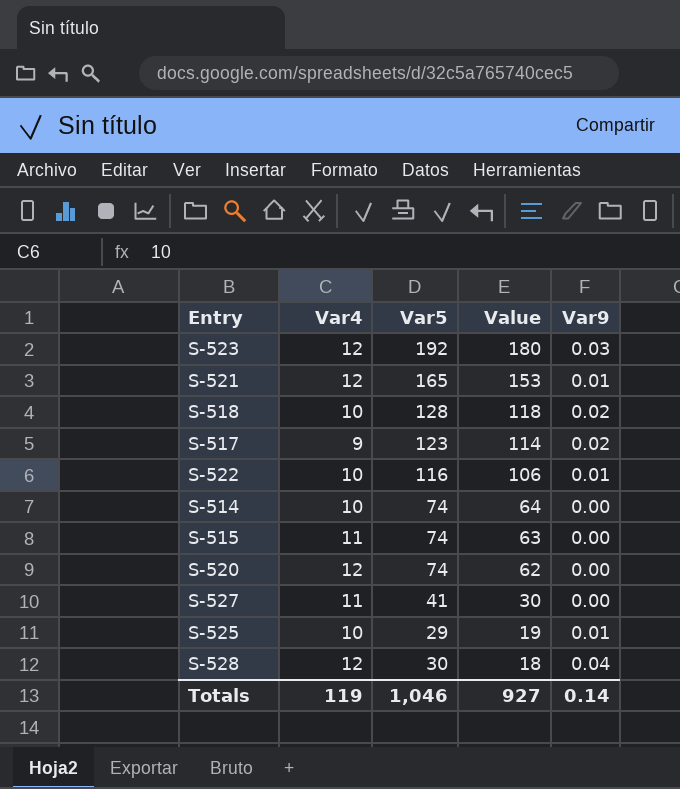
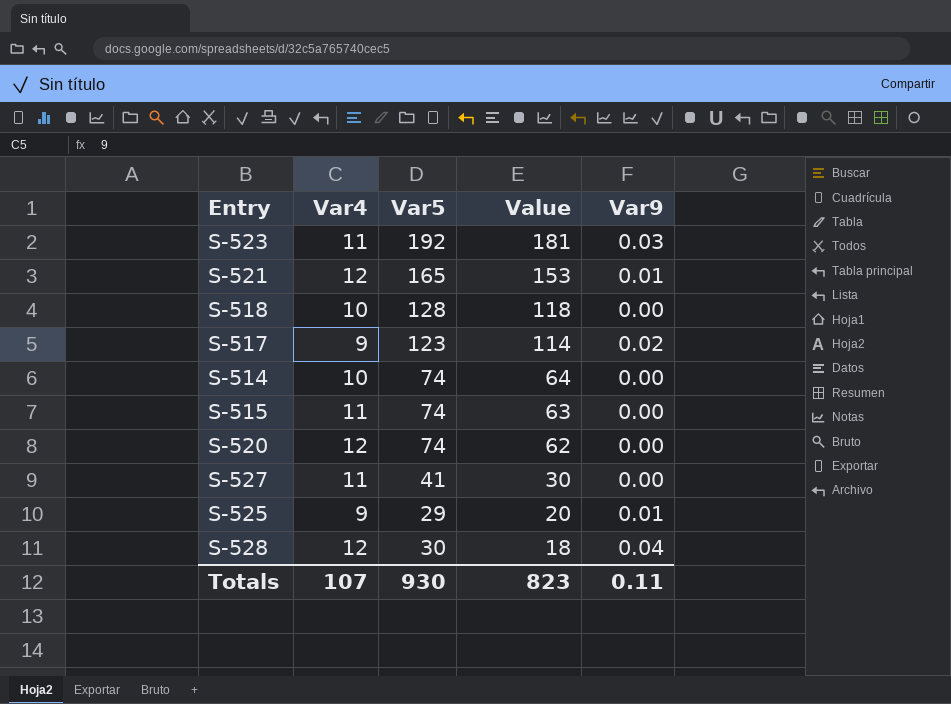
row S-522: 10 | 116 | 106 | 0.01 -> none
S-523 | Var4: 12 -> 11
S-523 | Value: 180 -> 181
S-518 | Var9: 0.02 -> 0.00
S-525 | Var4: 10 -> 9
S-525 | Value: 19 -> 20
Totals | Var4: 119 -> 107
Totals | Var5: 1,046 -> 930
Totals | Value: 927 -> 823
Totals | Var9: 0.14 -> 0.11

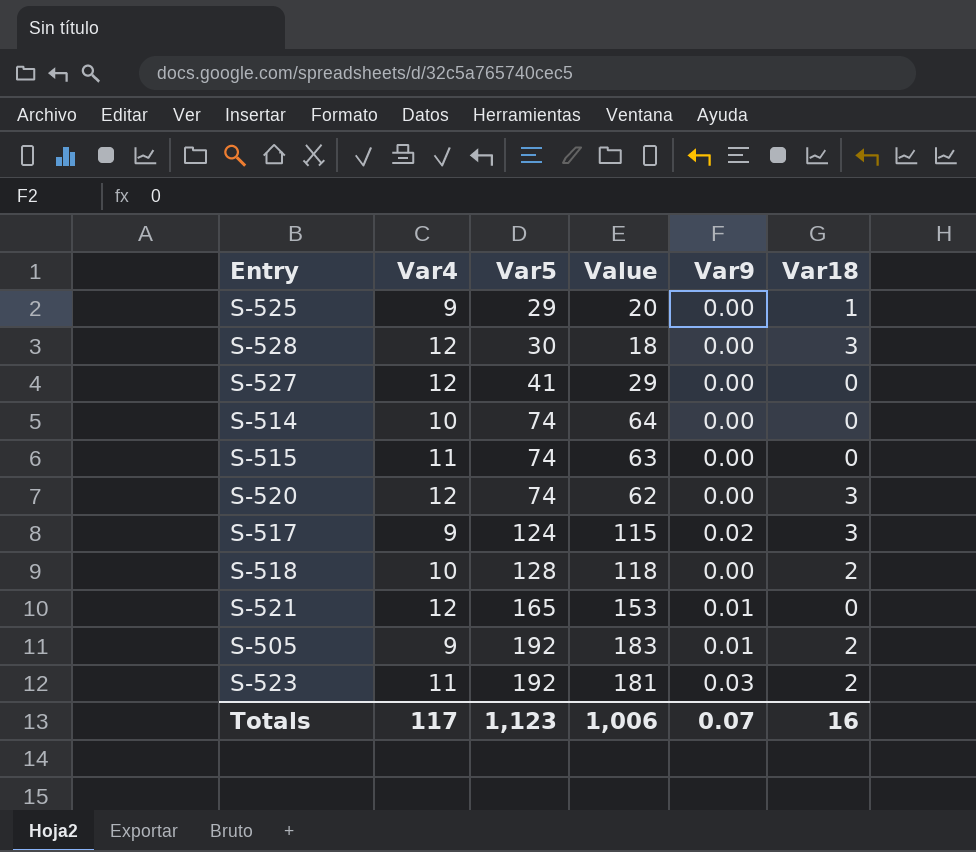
row order: Value descending -> Var5 ascending
column Var18 | position: none -> 6
S-525 | Var9: 0.01 -> 0.00
S-528 | Var9: 0.04 -> 0.00
S-527 | Var4: 11 -> 12
S-527 | Value: 30 -> 29
S-517 | Var5: 123 -> 124
S-517 | Value: 114 -> 115
row S-505: none -> 9 | 192 | 183 | 0.01 | 2
Totals | Var4: 107 -> 117
Totals | Var5: 930 -> 1,123
Totals | Value: 823 -> 1,006
Totals | Var9: 0.11 -> 0.07

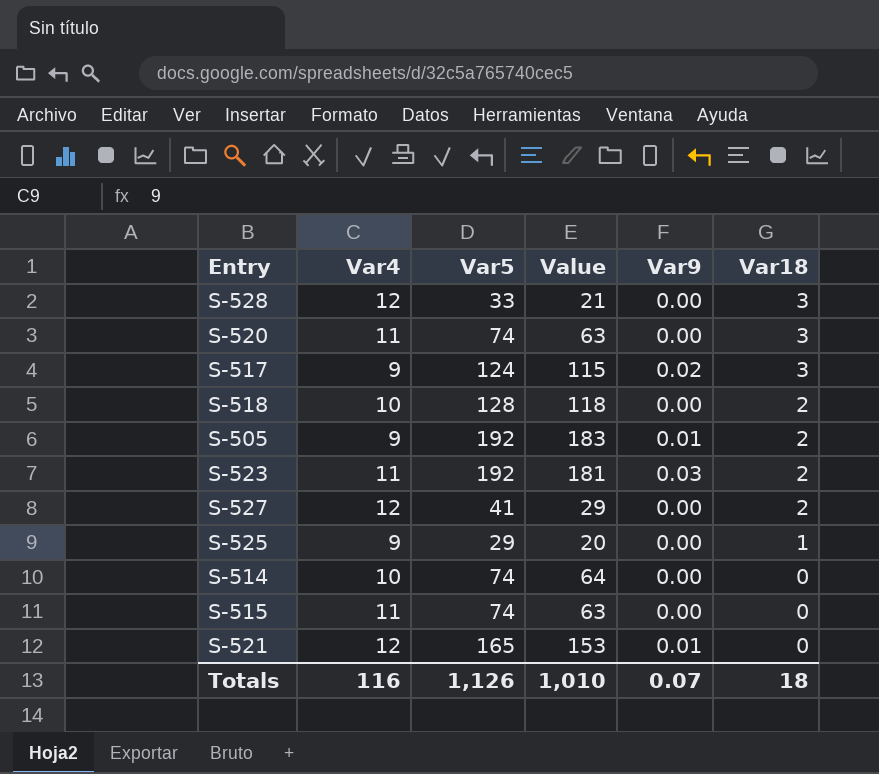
row order: Var5 ascending -> Var18 descending
S-528 | Var5: 30 -> 33
S-528 | Value: 18 -> 21
S-520 | Var4: 12 -> 11
S-520 | Value: 62 -> 63
S-527 | Var18: 0 -> 2
Totals | Var4: 117 -> 116
Totals | Var5: 1,123 -> 1,126
Totals | Value: 1,006 -> 1,010
Totals | Var18: 16 -> 18

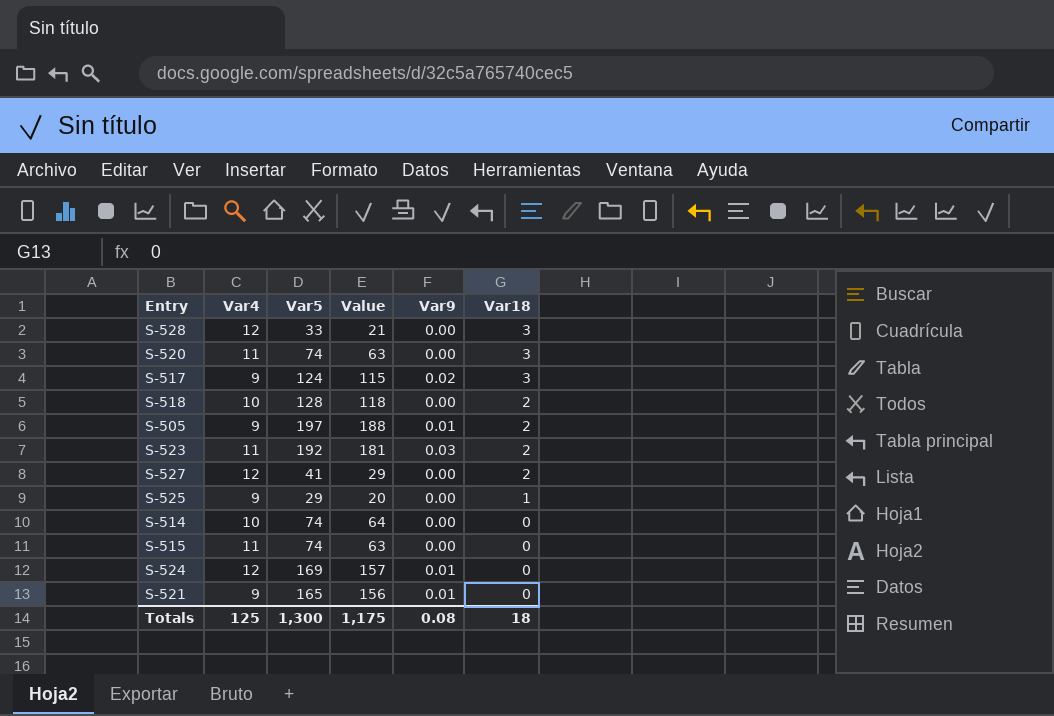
S-505 | Var5: 192 -> 197
S-505 | Value: 183 -> 188
row S-524: none -> 12 | 169 | 157 | 0.01 | 0
S-521 | Var4: 12 -> 9
S-521 | Value: 153 -> 156
Totals | Var4: 116 -> 125
Totals | Var5: 1,126 -> 1,300
Totals | Value: 1,010 -> 1,175
Totals | Var9: 0.07 -> 0.08

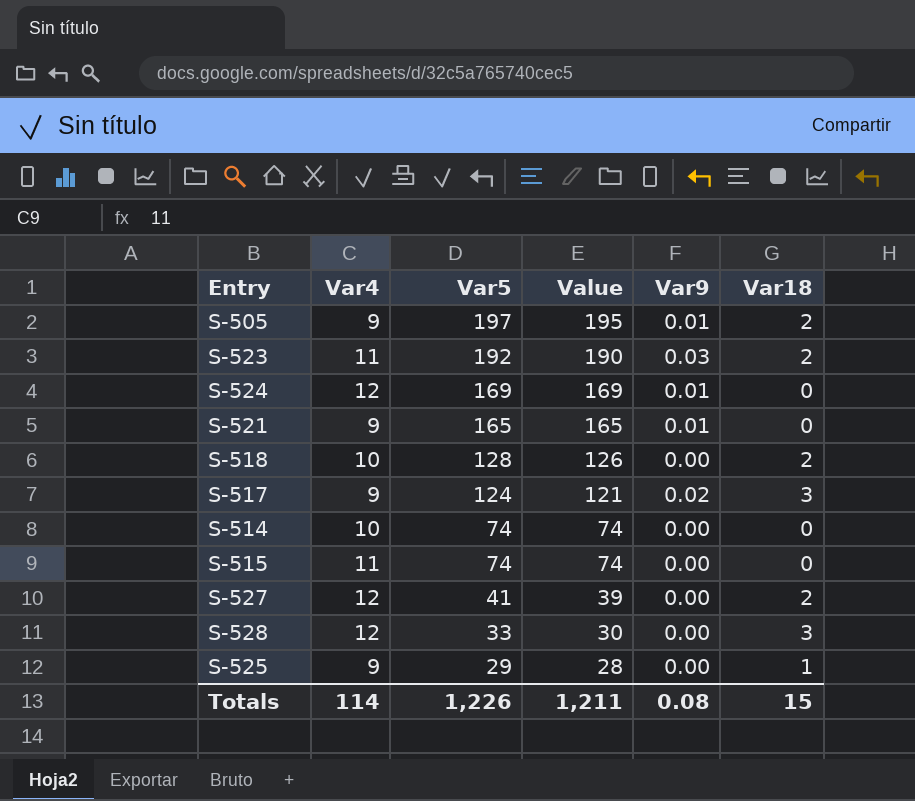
row order: Var18 descending -> Var5 descending
column Value | formula: [Var5] - [Var4] -> [Var5] - [Var18]
row S-520: 11 | 74 | 63 | 0.00 | 3 -> none
Totals | Var4: 125 -> 114
Totals | Var5: 1,300 -> 1,226
Totals | Value: 1,175 -> 1,211
Totals | Var18: 18 -> 15

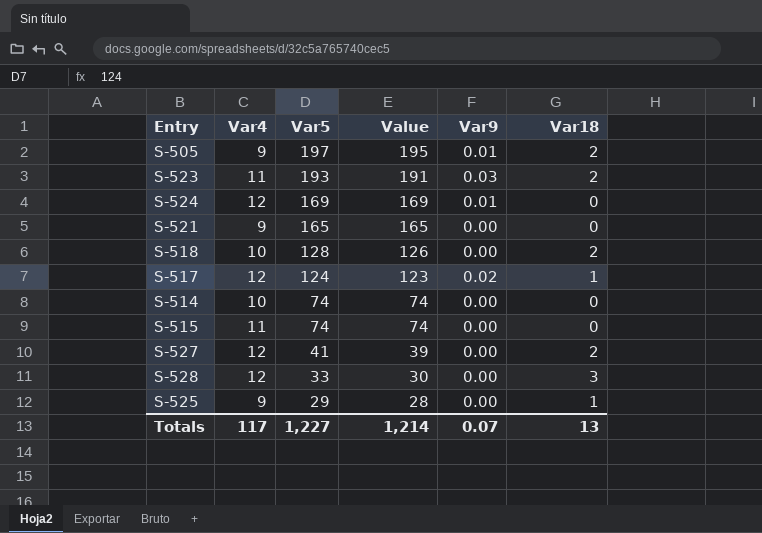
S-523 | Var5: 192 -> 193
S-523 | Value: 190 -> 191
S-521 | Var9: 0.01 -> 0.00
S-517 | Var4: 9 -> 12
S-517 | Value: 121 -> 123
S-517 | Var18: 3 -> 1
Totals | Var4: 114 -> 117
Totals | Var5: 1,226 -> 1,227
Totals | Value: 1,211 -> 1,214
Totals | Var9: 0.08 -> 0.07
Totals | Var18: 15 -> 13

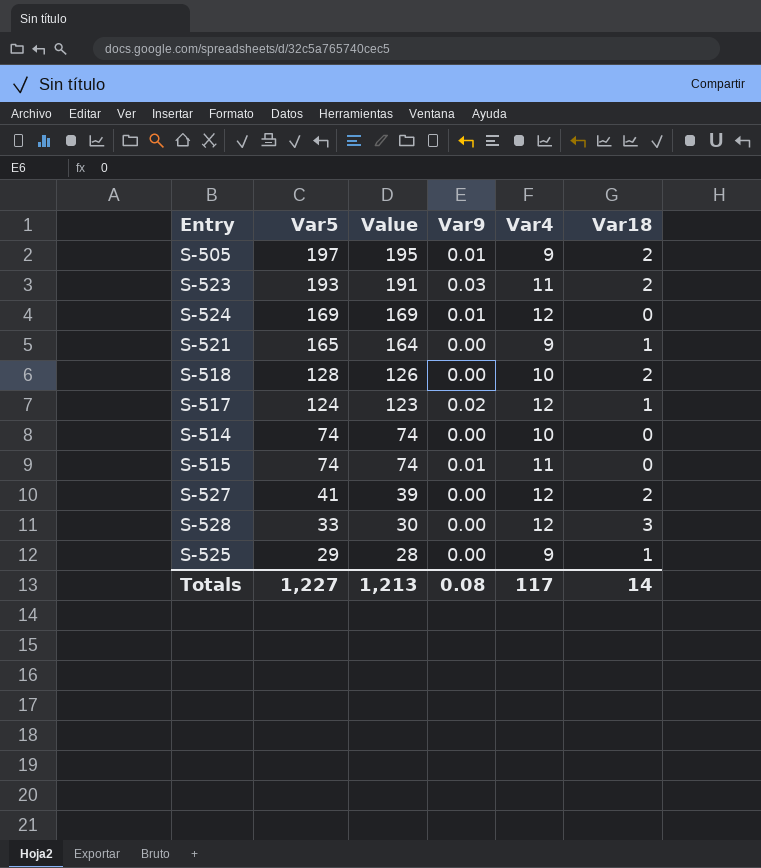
column Var4 | position: 2 -> 5
S-521 | Value: 165 -> 164
S-521 | Var18: 0 -> 1
S-515 | Var9: 0.00 -> 0.01
Totals | Value: 1,214 -> 1,213
Totals | Var9: 0.07 -> 0.08
Totals | Var18: 13 -> 14

